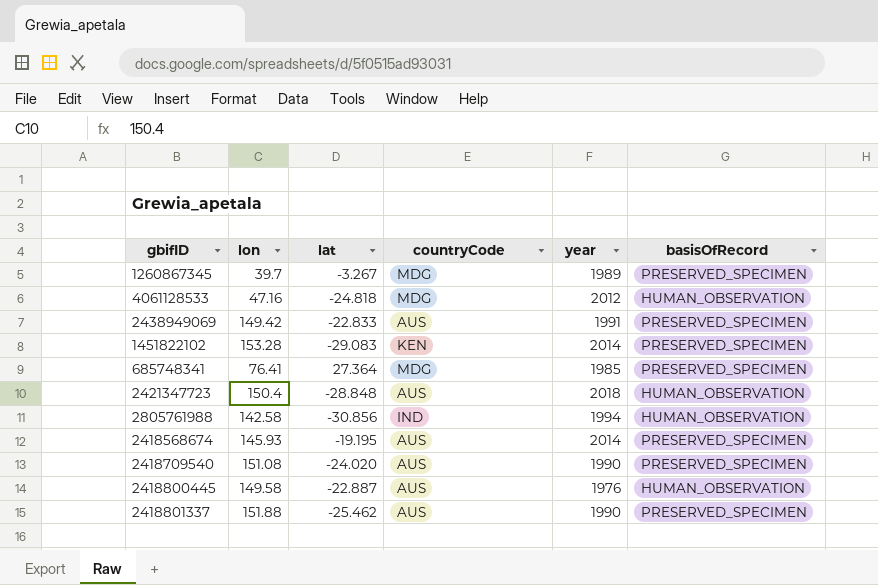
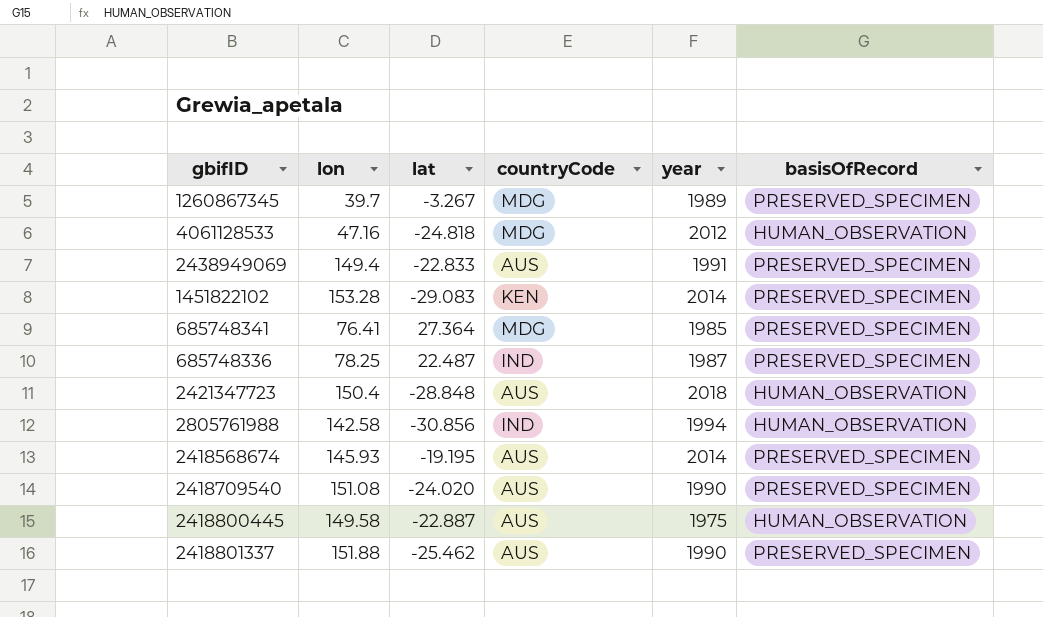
2438949069 | lon: 149.42 -> 149.4
row 685748336: none -> 78.25 | 22.487 | IND | 1987 | PRESERVED_SPECIMEN
2418800445 | year: 1976 -> 1975

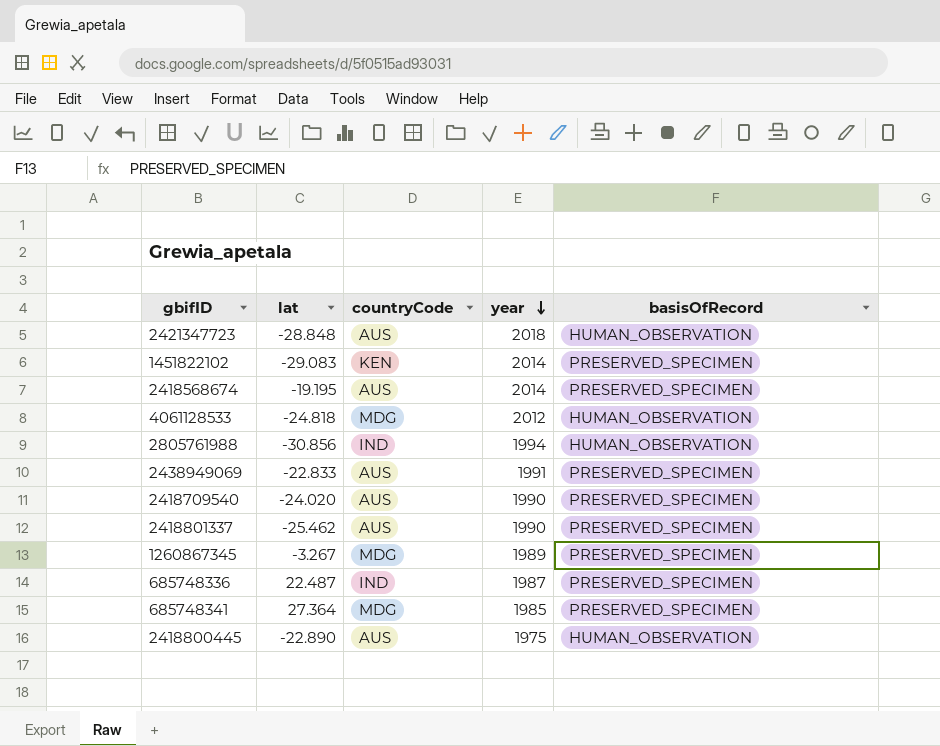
row order: none -> year descending
column lon | position: 2 -> none
2418800445 | lat: -22.887 -> -22.890

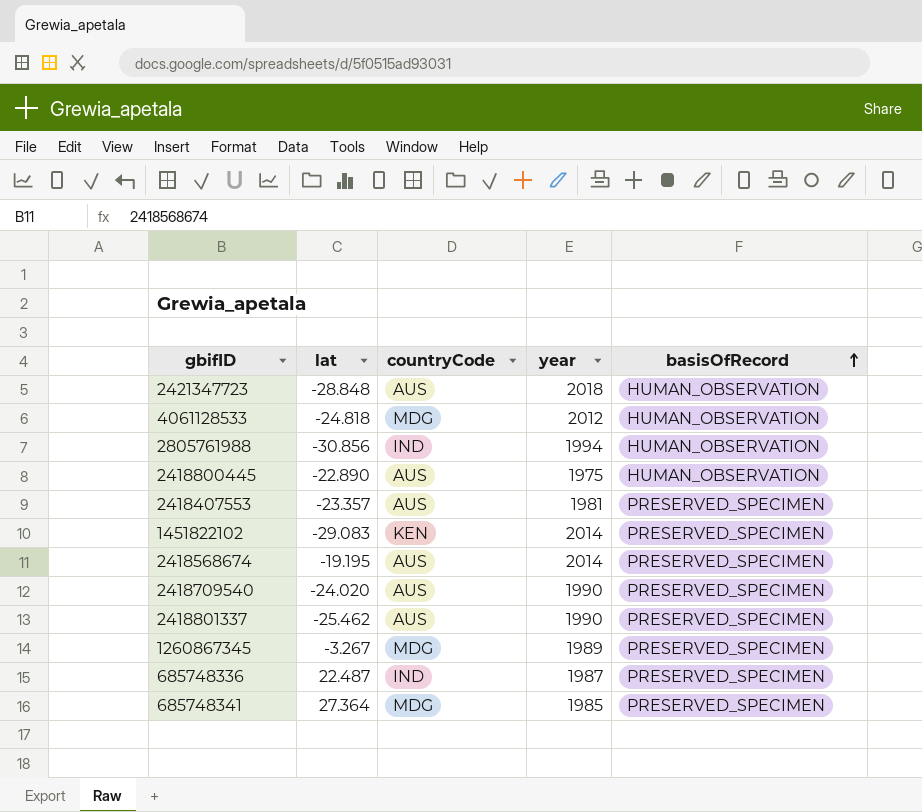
row order: year descending -> basisOfRecord ascending
row 2438949069: -22.833 | AUS | 1991 | PRESERVED_SPECIMEN -> none
row 2418407553: none -> -23.357 | AUS | 1981 | PRESERVED_SPECIMEN

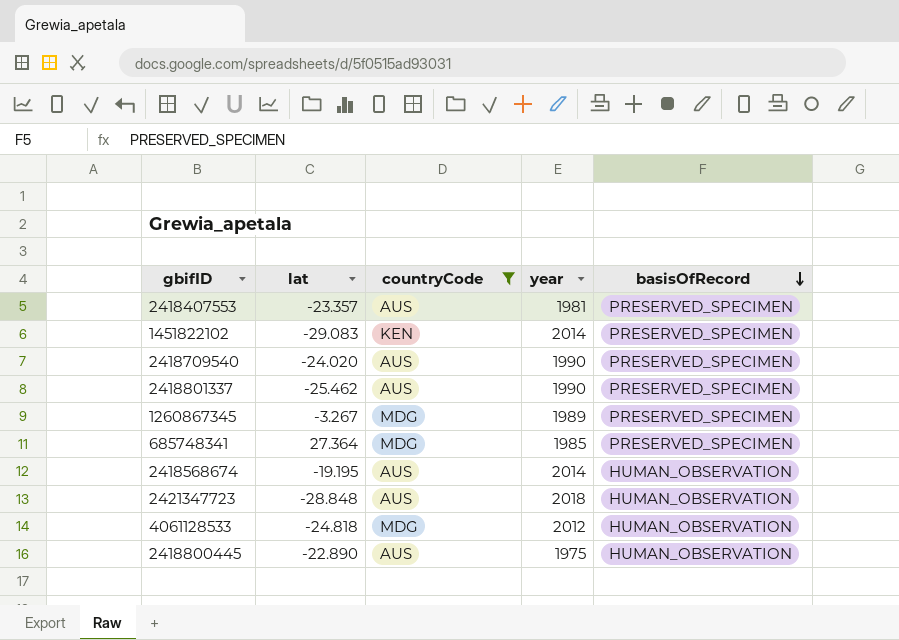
filter: none -> countryCode != IND
row order: basisOfRecord ascending -> basisOfRecord descending
2418568674 | basisOfRecord: PRESERVED_SPECIMEN -> HUMAN_OBSERVATION

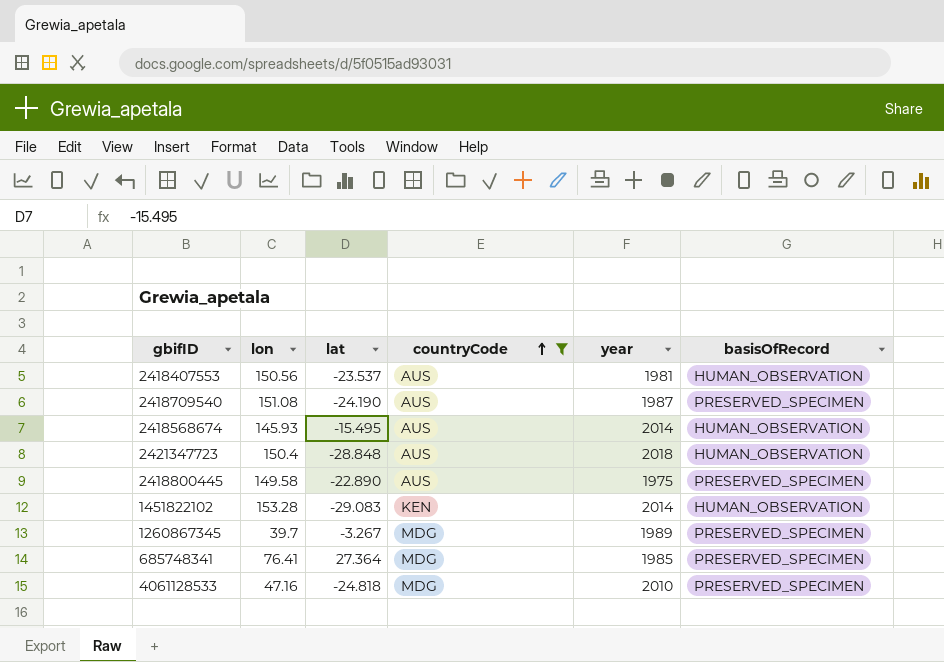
row order: basisOfRecord descending -> countryCode ascending
column lon | position: none -> 2
row 2418801337: -25.462 | AUS | 1990 | PRESERVED_SPECIMEN -> none
2418407553 | lat: -23.357 -> -23.537
2418407553 | basisOfRecord: PRESERVED_SPECIMEN -> HUMAN_OBSERVATION
2418709540 | lat: -24.020 -> -24.190
2418709540 | year: 1990 -> 1987
2418568674 | lat: -19.195 -> -15.495
2418800445 | basisOfRecord: HUMAN_OBSERVATION -> PRESERVED_SPECIMEN
1451822102 | basisOfRecord: PRESERVED_SPECIMEN -> HUMAN_OBSERVATION
4061128533 | year: 2012 -> 2010
4061128533 | basisOfRecord: HUMAN_OBSERVATION -> PRESERVED_SPECIMEN

